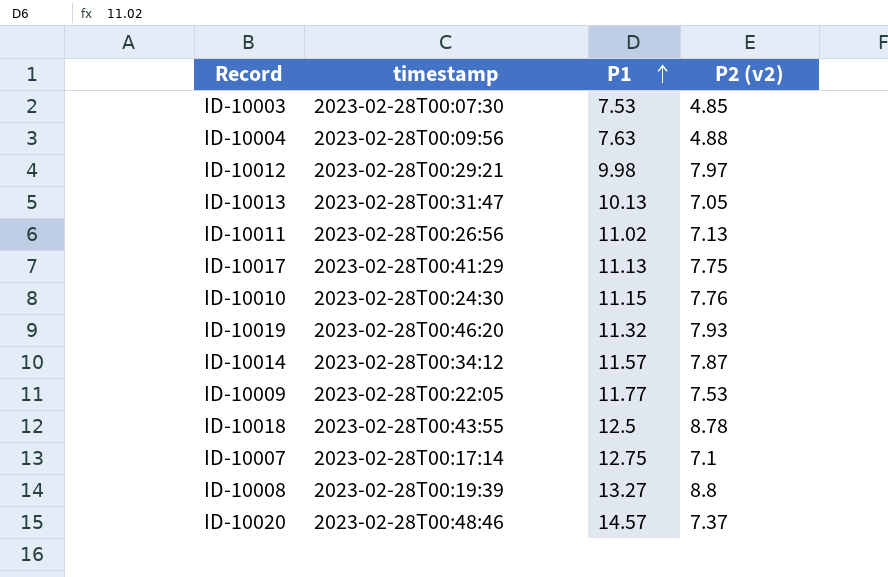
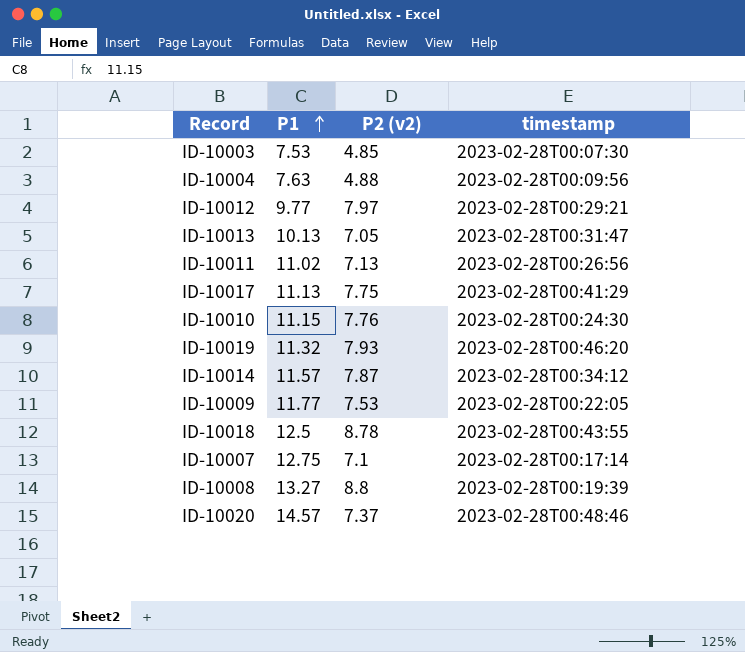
column timestamp | position: 2 -> 4
ID-10012 | P1: 9.98 -> 9.77

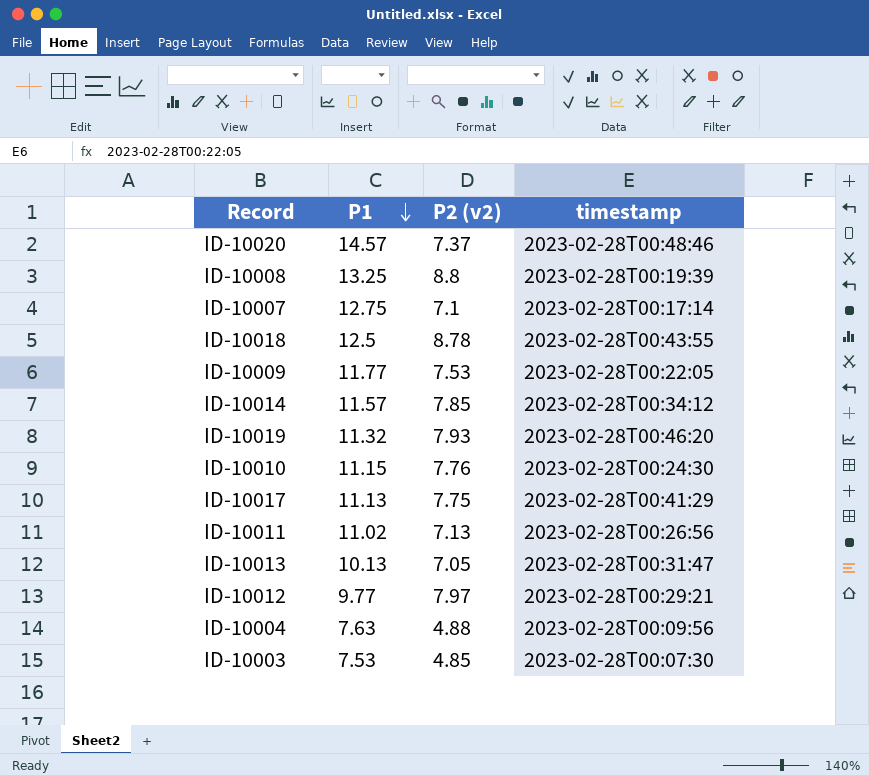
row order: P1 ascending -> P1 descending
ID-10008 | P1: 13.27 -> 13.25
ID-10014 | P2 (v2): 7.87 -> 7.85

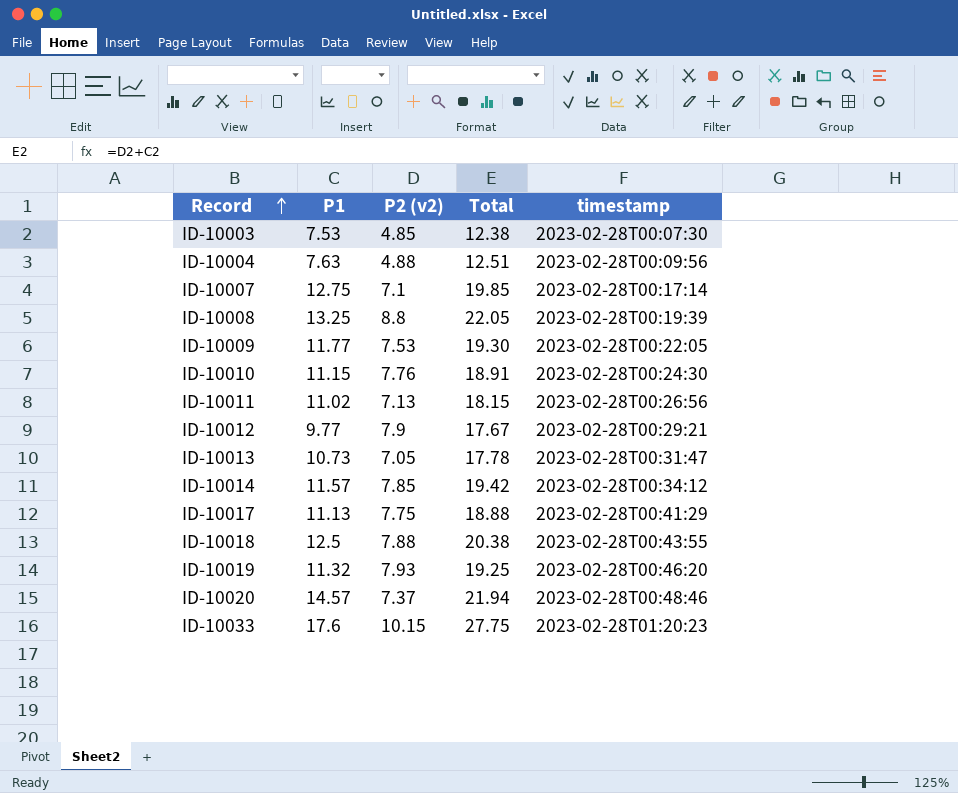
row order: P1 descending -> Record ascending
column Total | formula: none -> [P1] + [P2 (v2)]
ID-10012 | P2 (v2): 7.97 -> 7.9
ID-10013 | P1: 10.13 -> 10.73
ID-10018 | P2 (v2): 8.78 -> 7.88
row ID-10033: none -> 17.6 | 10.15 | 27.75 | 2023-02-28T01:20:23

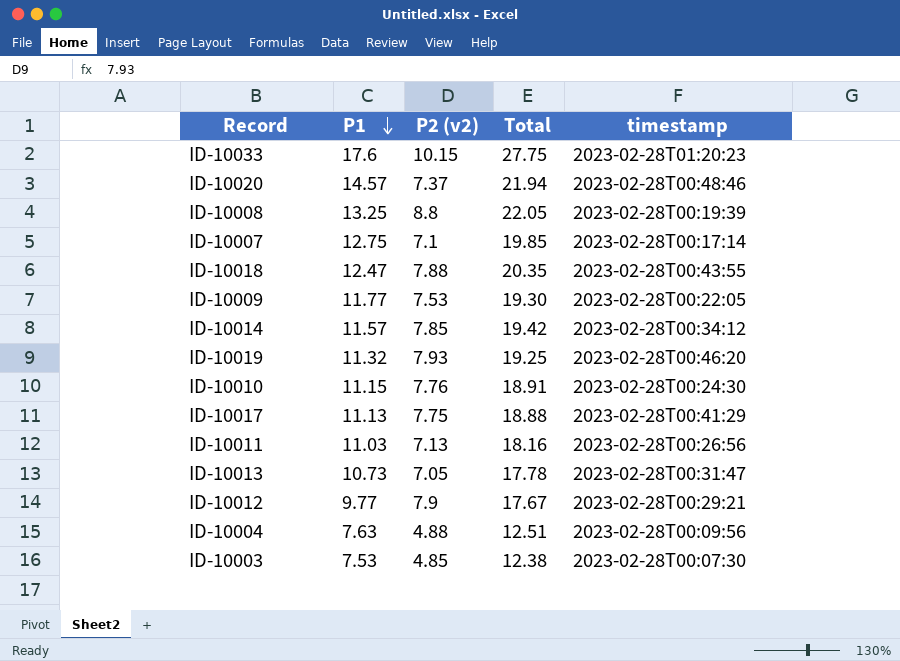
row order: Record ascending -> P1 descending
ID-10018 | P1: 12.5 -> 12.47
ID-10018 | Total: 20.38 -> 20.35
ID-10011 | P1: 11.02 -> 11.03
ID-10011 | Total: 18.15 -> 18.16

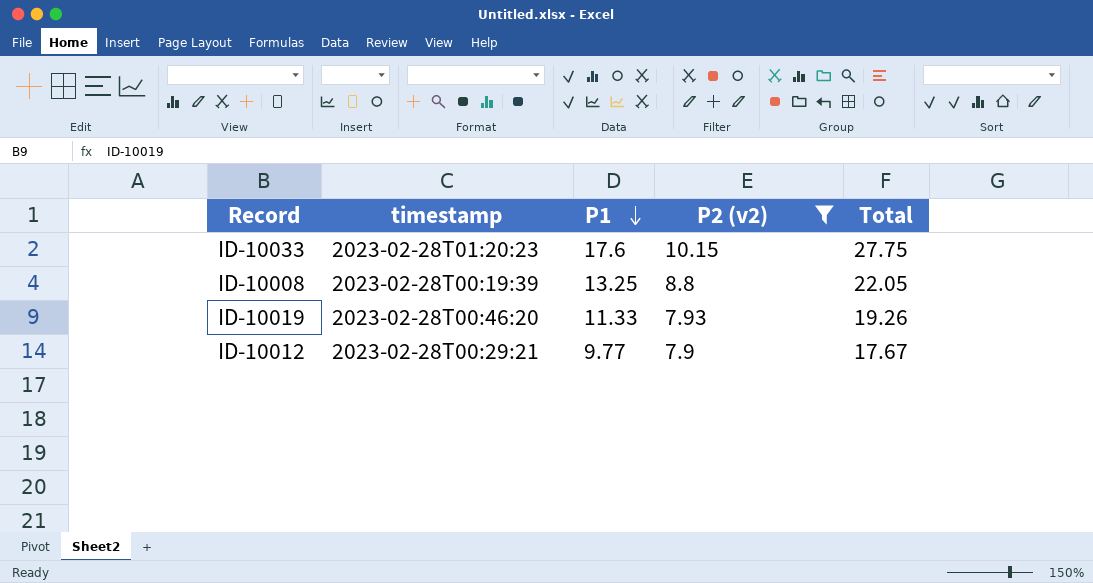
filter: none -> P2 (v2) >= 7.9
column timestamp | position: 5 -> 2
ID-10019 | P1: 11.32 -> 11.33
ID-10019 | Total: 19.25 -> 19.26

